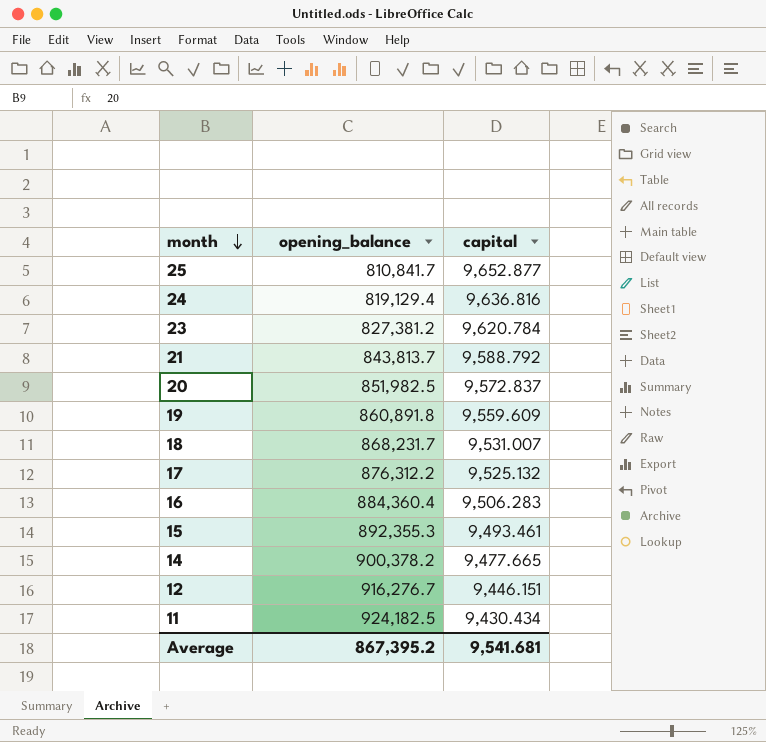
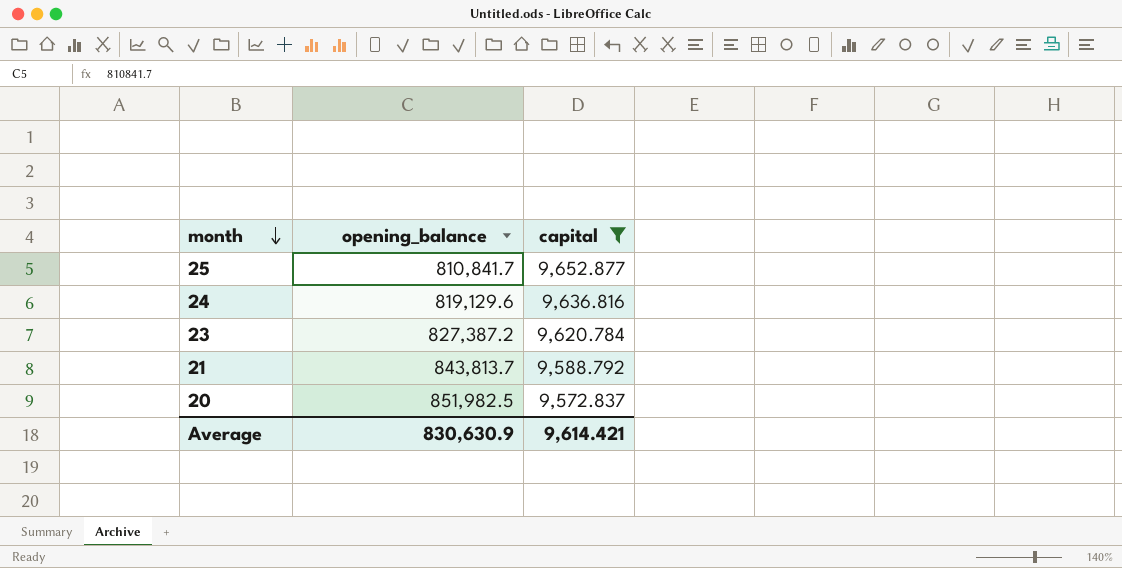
filter: none -> capital >= 9,572.837
24 | opening_balance: 819,129.4 -> 819,129.6
23 | opening_balance: 827,381.2 -> 827,387.2
Average | opening_balance: 867,395.2 -> 830,630.9
Average | capital: 9,541.681 -> 9,614.421

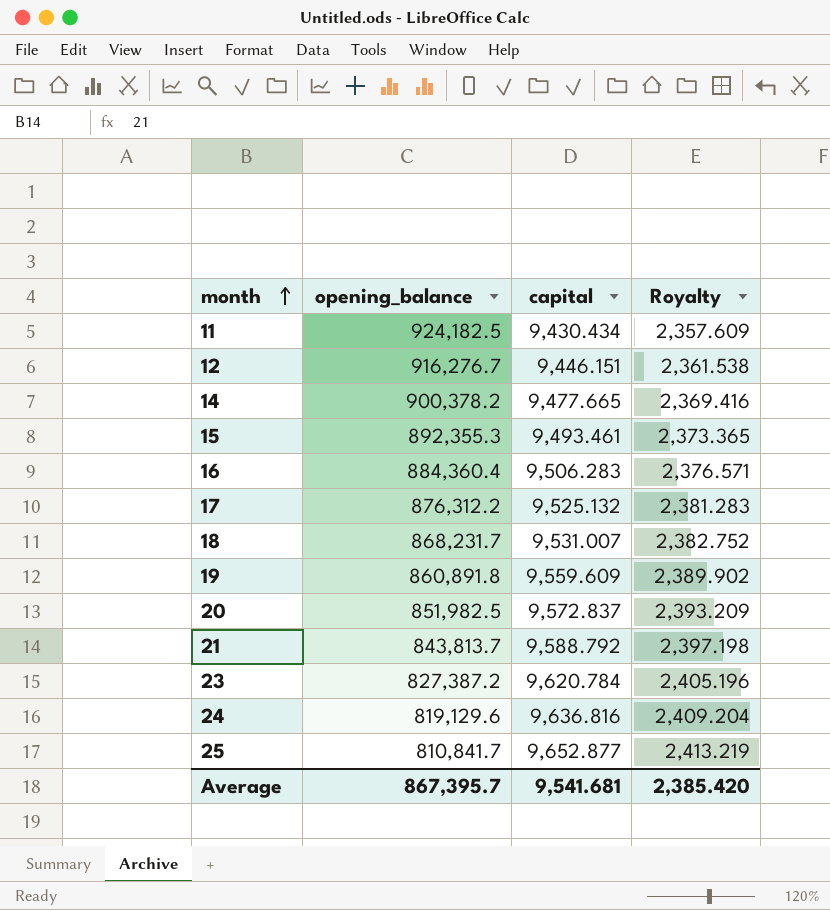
filter: capital >= 9,572.837 -> none
row order: month descending -> month ascending
column Royalty | formula: none -> [capital] * 0.25
Average | opening_balance: 830,630.9 -> 867,395.7
Average | capital: 9,614.421 -> 9,541.681

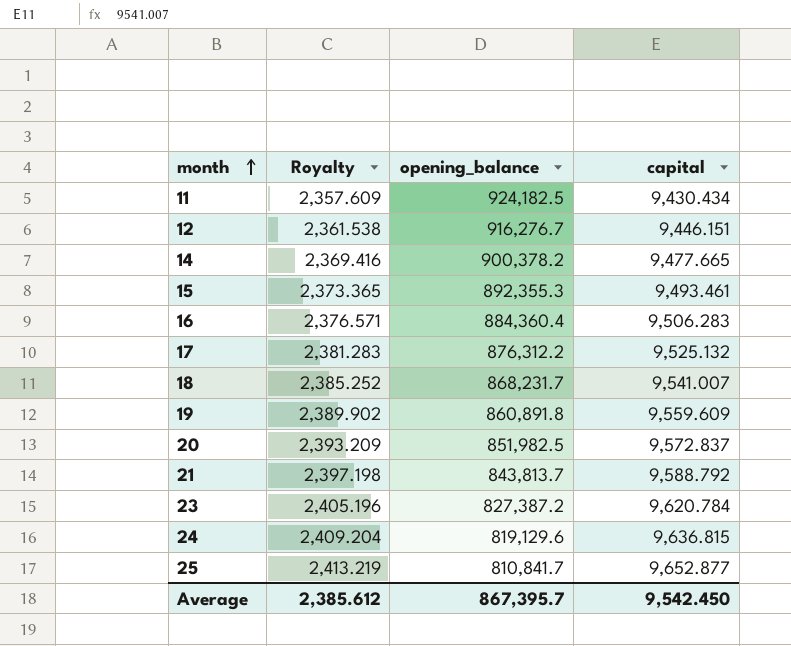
column Royalty | position: 4 -> 2
18 | Royalty: 2,382.752 -> 2,385.252
18 | capital: 9,531.007 -> 9,541.007
24 | capital: 9,636.816 -> 9,636.815
Average | Royalty: 2,385.420 -> 2,385.612
Average | capital: 9,541.681 -> 9,542.450

